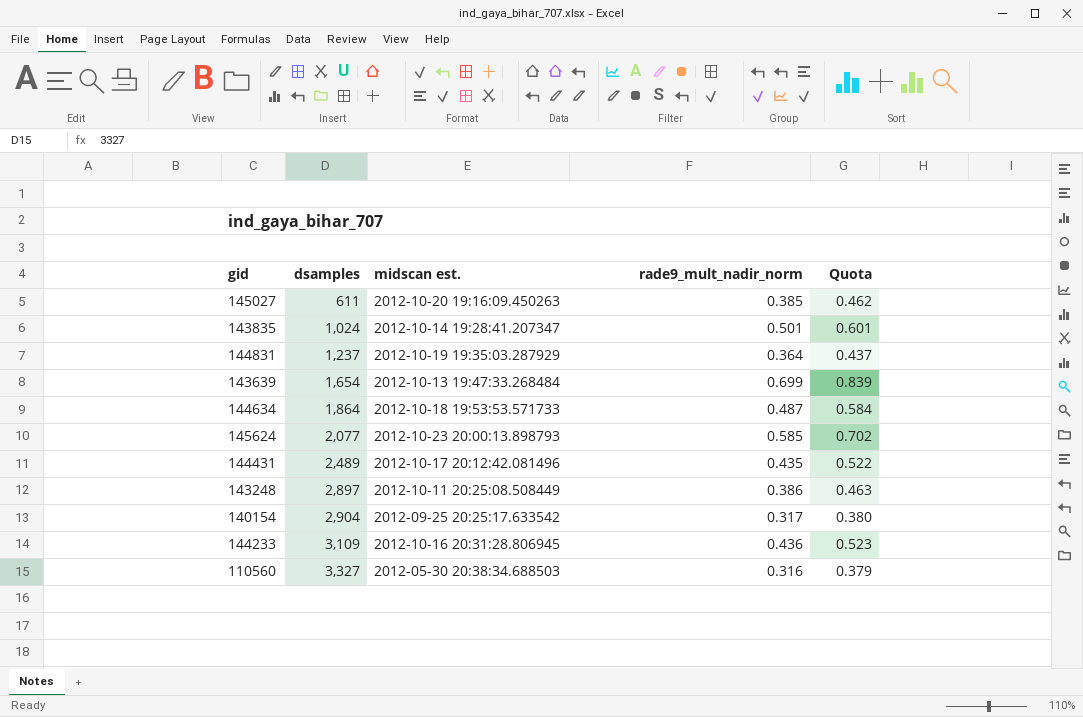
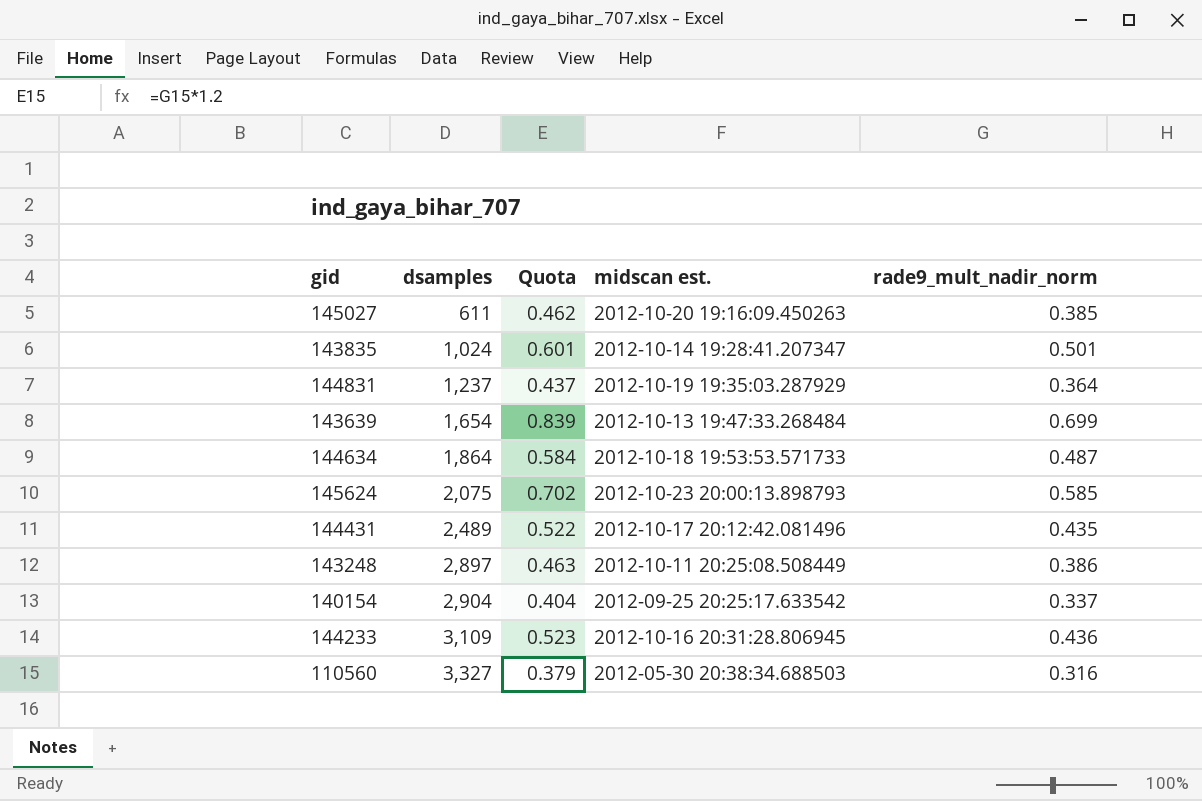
column Quota | position: 5 -> 3
145624 | dsamples: 2,077 -> 2,075
140154 | Quota: 0.380 -> 0.404
140154 | rade9_mult_nadir_norm: 0.317 -> 0.337

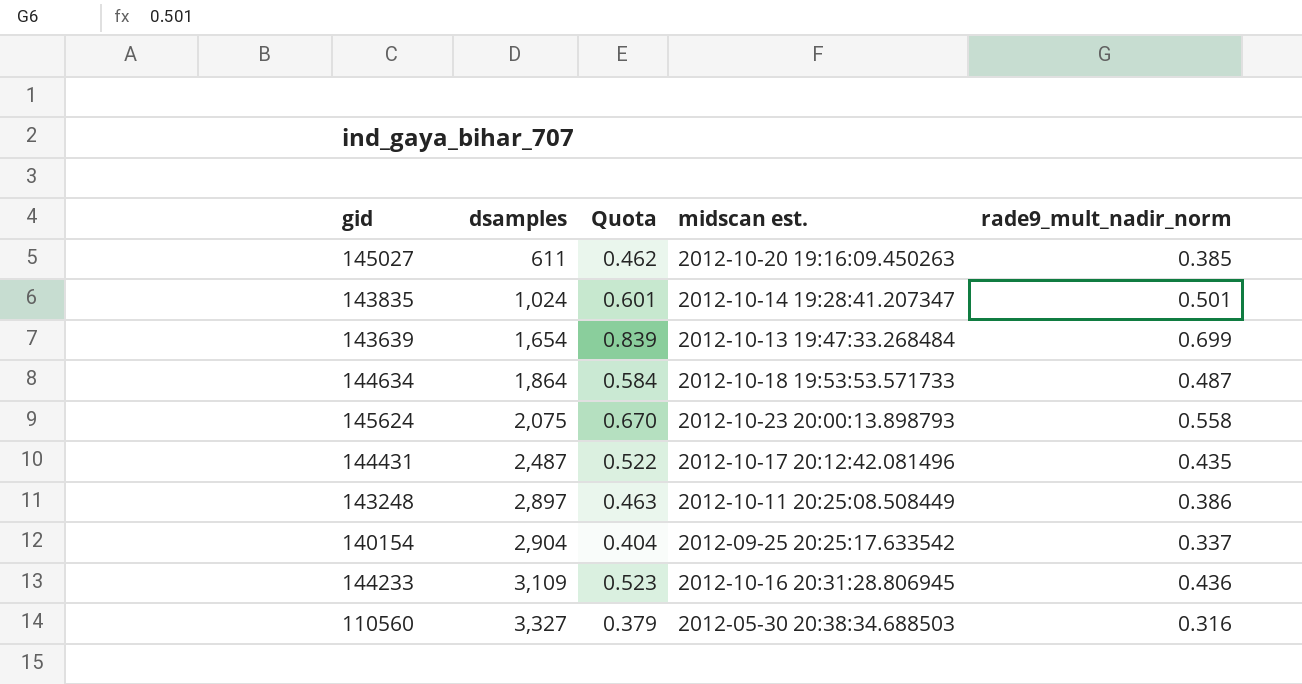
row 144831: 1,237 | 0.437 | 2012-10-19 19:35:03.287929 | 0.364 -> none
145624 | Quota: 0.702 -> 0.670
145624 | rade9_mult_nadir_norm: 0.585 -> 0.558
144431 | dsamples: 2,489 -> 2,487

